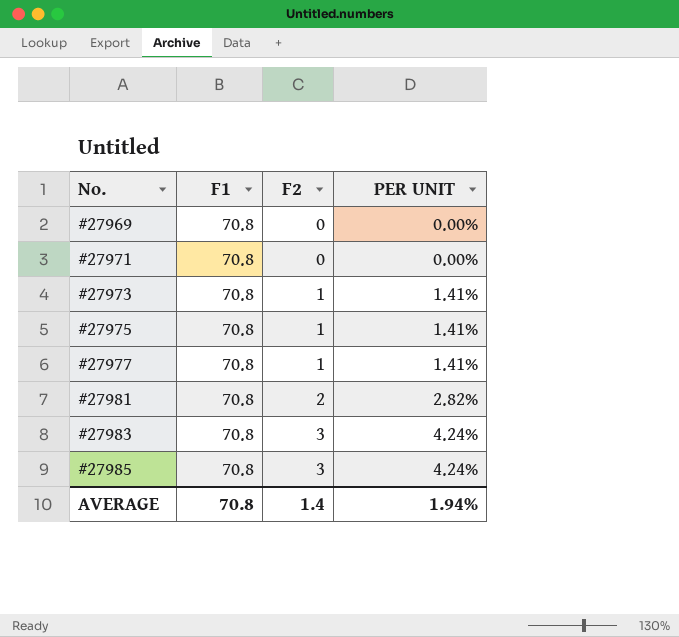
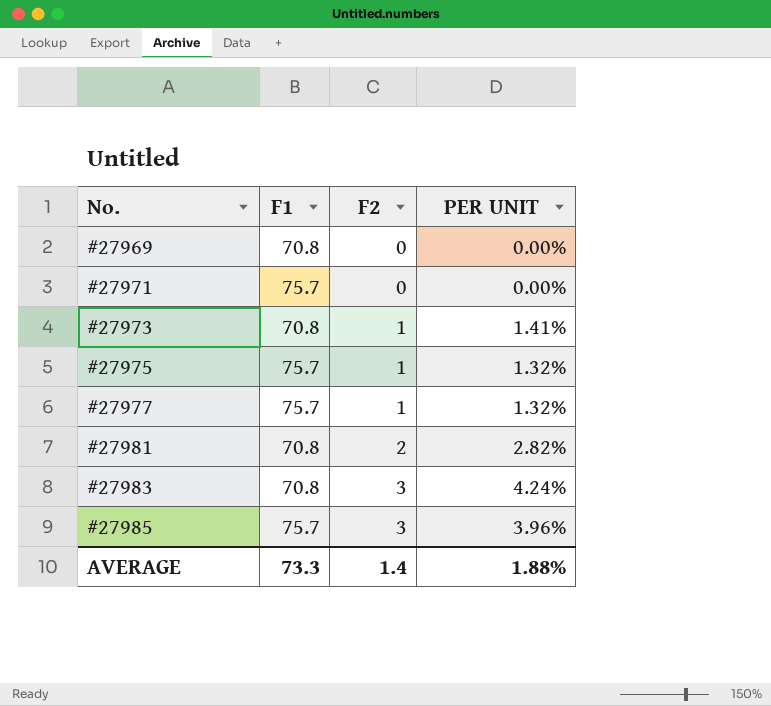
#27971 | F1: 70.8 -> 75.7
#27975 | F1: 70.8 -> 75.7
#27975 | PER UNIT: 1.41% -> 1.32%
#27977 | F1: 70.8 -> 75.7
#27977 | PER UNIT: 1.41% -> 1.32%
#27985 | F1: 70.8 -> 75.7
#27985 | PER UNIT: 4.24% -> 3.96%
AVERAGE | F1: 70.8 -> 73.3
AVERAGE | PER UNIT: 1.94% -> 1.88%

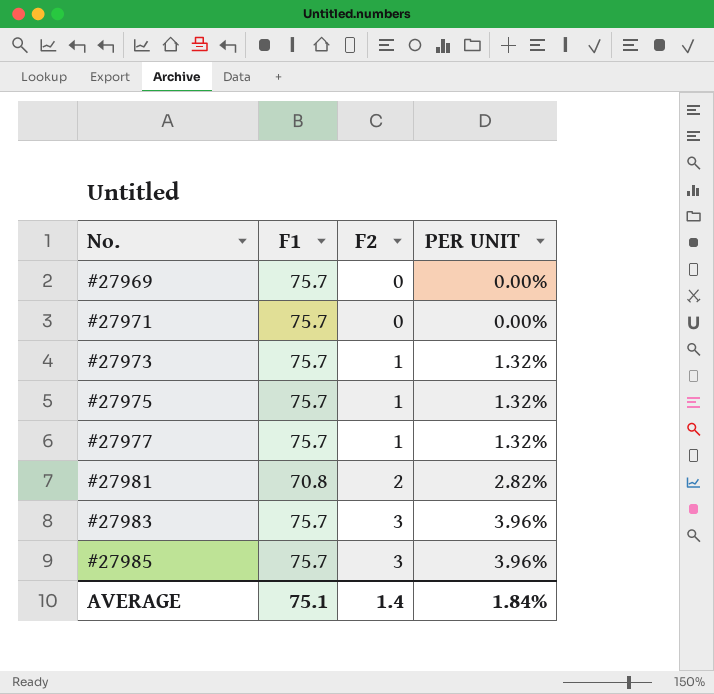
#27969 | F1: 70.8 -> 75.7
#27973 | F1: 70.8 -> 75.7
#27973 | PER UNIT: 1.41% -> 1.32%
#27983 | F1: 70.8 -> 75.7
#27983 | PER UNIT: 4.24% -> 3.96%
AVERAGE | F1: 73.3 -> 75.1
AVERAGE | PER UNIT: 1.88% -> 1.84%

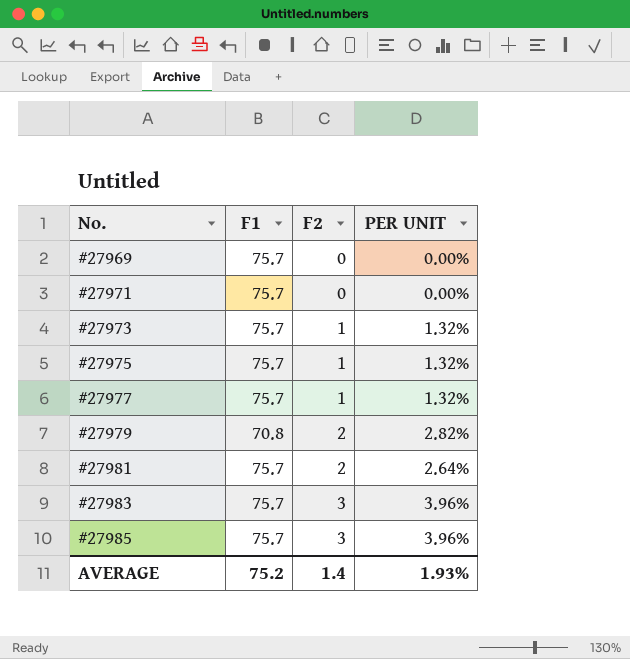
row #27979: none -> 70.8 | 2 | 2.82%
#27981 | F1: 70.8 -> 75.7
#27981 | PER UNIT: 2.82% -> 2.64%
AVERAGE | F1: 75.1 -> 75.2
AVERAGE | PER UNIT: 1.84% -> 1.93%

